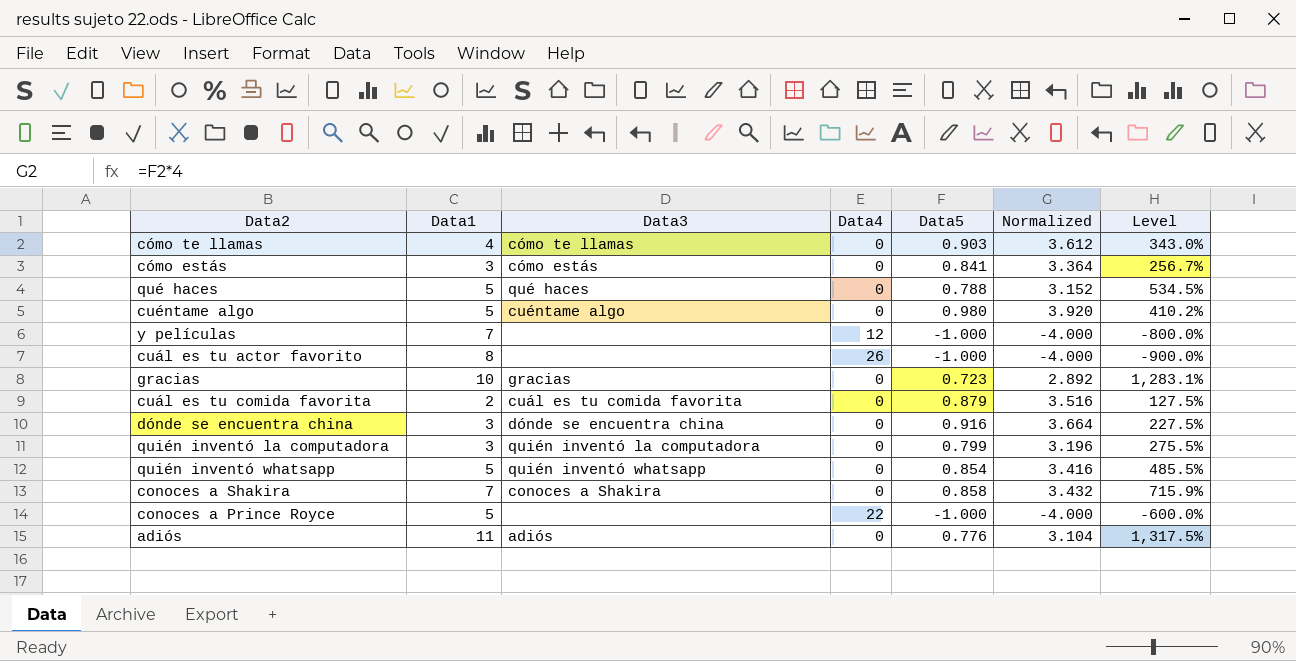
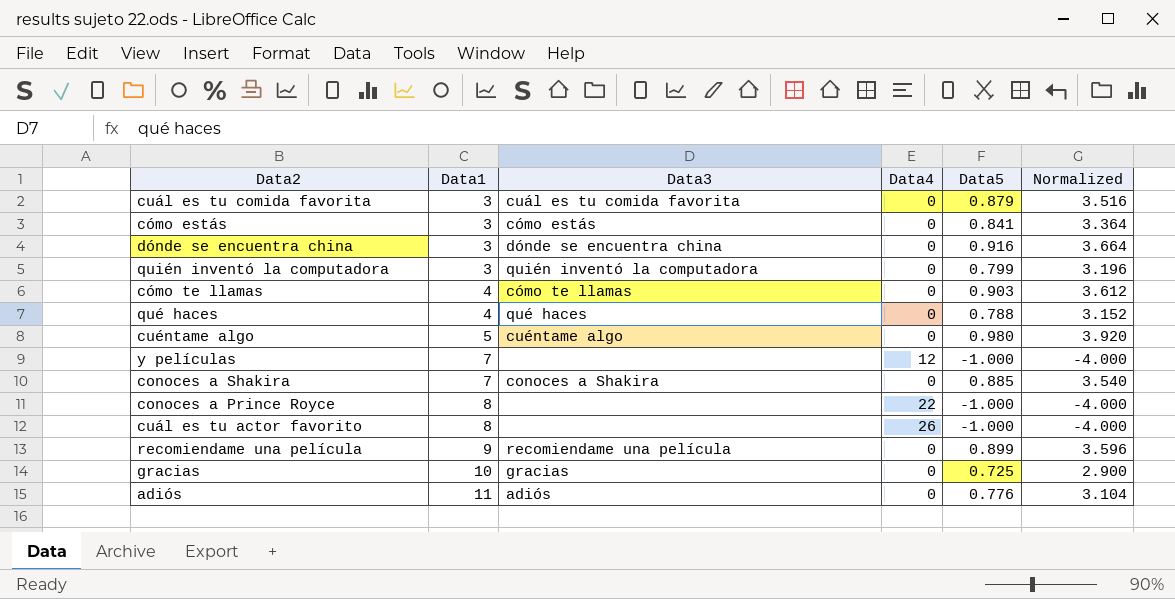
row order: none -> Data1 ascending
column Level | formula: ([Data1] - [Data5]) / [Data5] -> none
row quién inventó whatsapp: 5 | quién inventó whatsapp | 0 | 0.854 | 3.416 | 485.5% -> none
cuál es tu comida favorita | Data1: 2 -> 3
qué haces | Data1: 5 -> 4
conoces a Shakira | Data5: 0.858 -> 0.885
conoces a Shakira | Normalized: 3.432 -> 3.540
conoces a Prince Royce | Data1: 5 -> 8
row recomiendame una película: none -> 9 | recomiendame una película | 0 | 0.899 | 3.596
gracias | Data5: 0.723 -> 0.725
gracias | Normalized: 2.892 -> 2.900

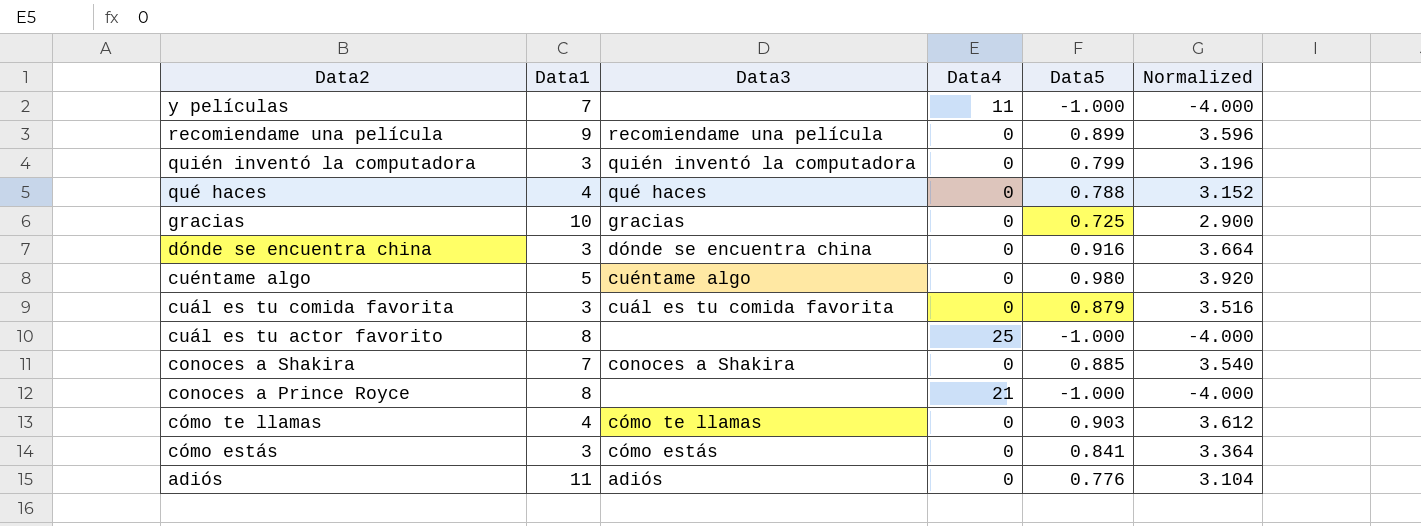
row order: Data1 ascending -> Data2 descending
y películas | Data4: 12 -> 11
cuál es tu actor favorito | Data4: 26 -> 25
conoces a Prince Royce | Data4: 22 -> 21

